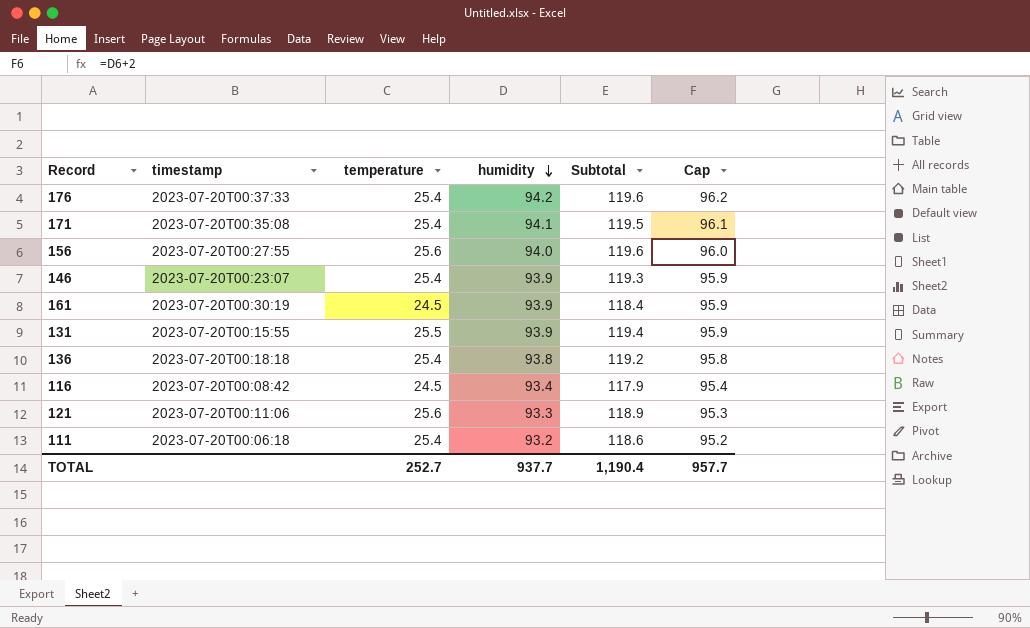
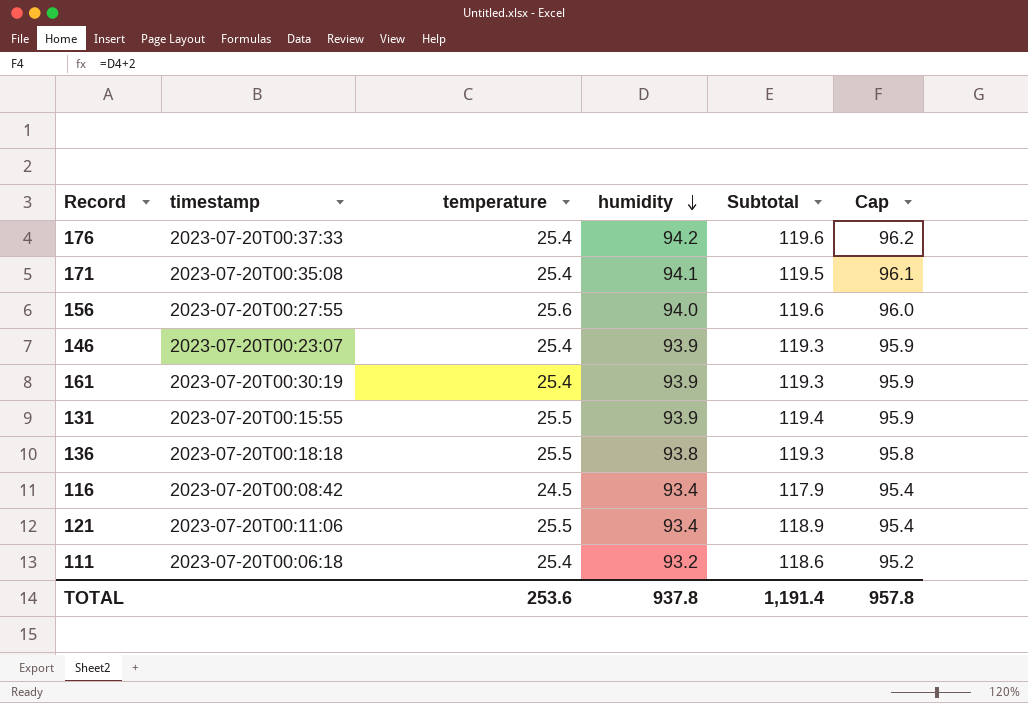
161 | temperature: 24.5 -> 25.4
161 | Subtotal: 118.4 -> 119.3
136 | temperature: 25.4 -> 25.5
136 | Subtotal: 119.2 -> 119.3
121 | temperature: 25.6 -> 25.5
121 | humidity: 93.3 -> 93.4
121 | Cap: 95.3 -> 95.4
TOTAL | temperature: 252.7 -> 253.6
TOTAL | humidity: 937.7 -> 937.8
TOTAL | Subtotal: 1,190.4 -> 1,191.4
TOTAL | Cap: 957.7 -> 957.8

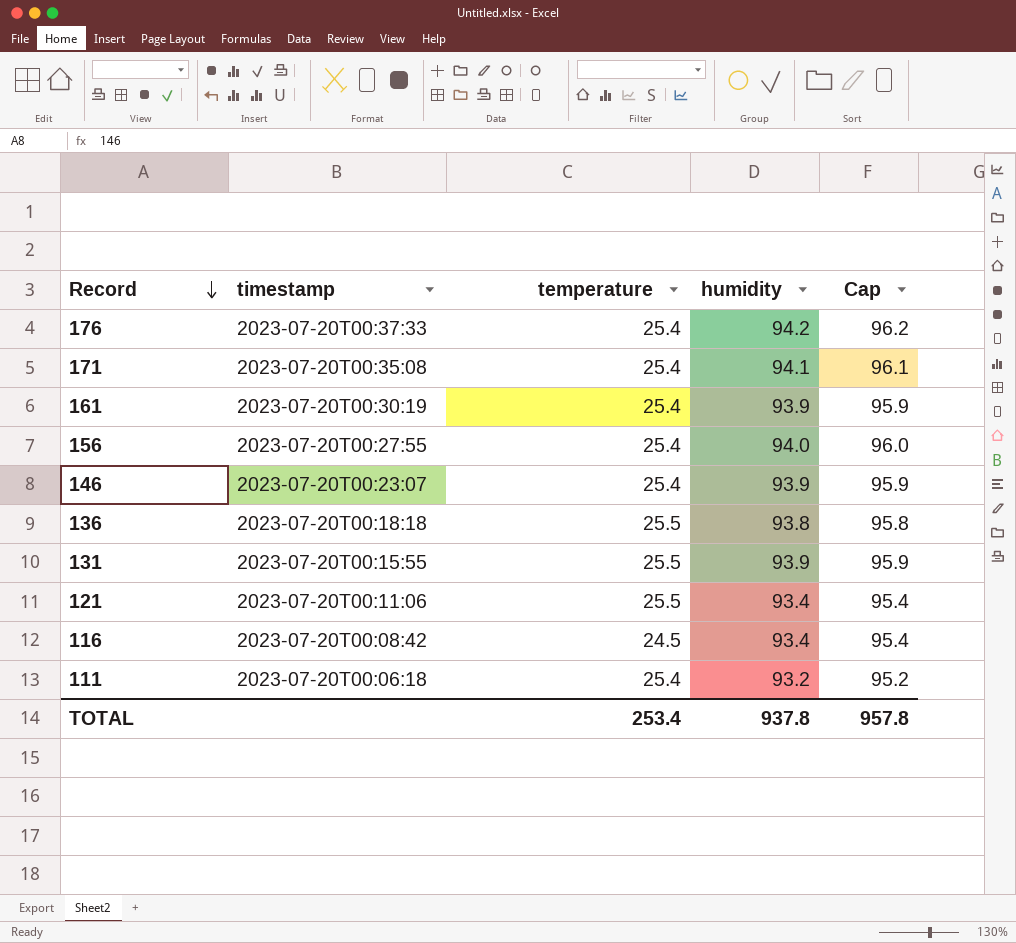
row order: humidity descending -> Record descending
column Subtotal | formula: [temperature] + [humidity] -> none
156 | temperature: 25.6 -> 25.4
TOTAL | temperature: 253.6 -> 253.4

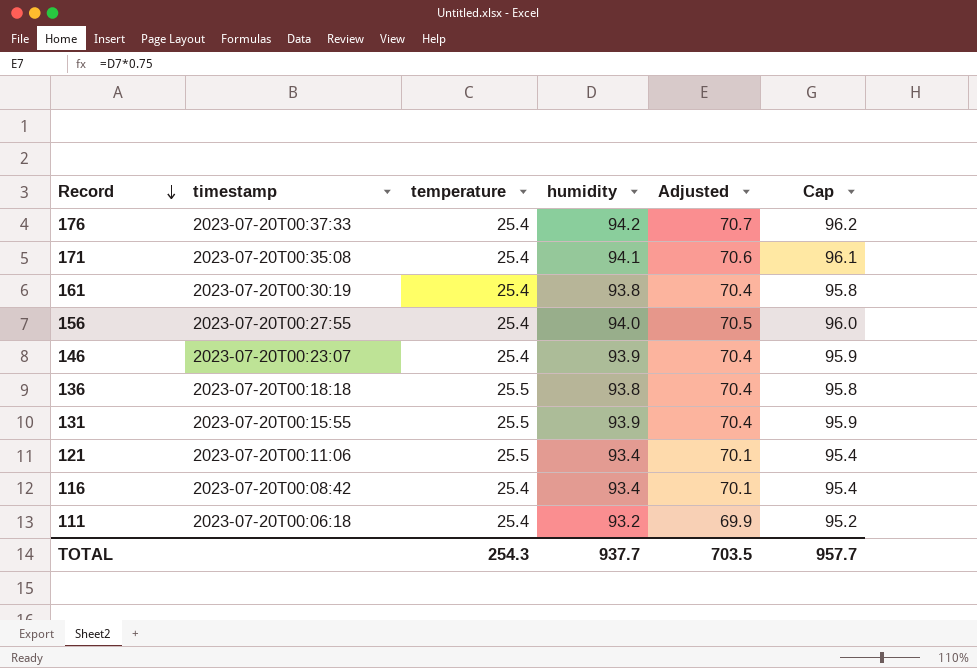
column Adjusted | formula: none -> [humidity] * 0.75
161 | humidity: 93.9 -> 93.8
161 | Cap: 95.9 -> 95.8
116 | temperature: 24.5 -> 25.4
TOTAL | temperature: 253.4 -> 254.3
TOTAL | humidity: 937.8 -> 937.7
TOTAL | Cap: 957.8 -> 957.7

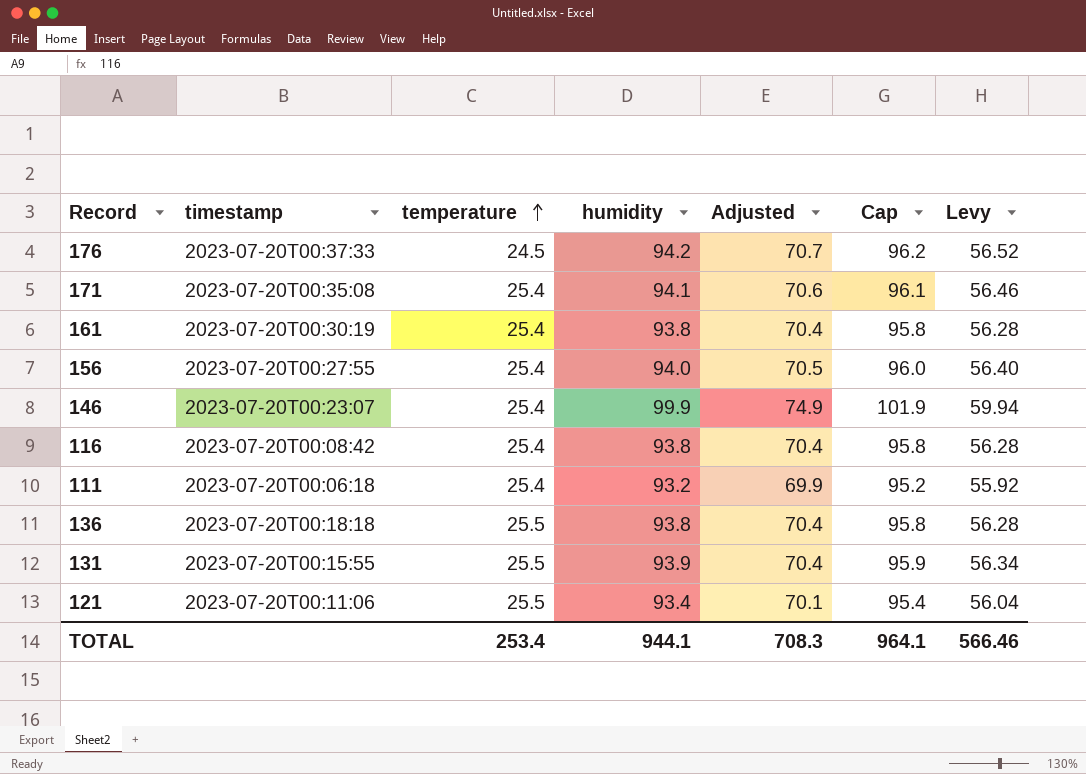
row order: Record descending -> temperature ascending
column Levy | formula: none -> [humidity] * 0.6
176 | temperature: 25.4 -> 24.5
146 | humidity: 93.9 -> 99.9
146 | Adjusted: 70.4 -> 74.9
146 | Cap: 95.9 -> 101.9
116 | humidity: 93.4 -> 93.8
116 | Adjusted: 70.1 -> 70.4
116 | Cap: 95.4 -> 95.8
TOTAL | temperature: 254.3 -> 253.4
TOTAL | humidity: 937.7 -> 944.1
TOTAL | Adjusted: 703.5 -> 708.3
TOTAL | Cap: 957.7 -> 964.1

